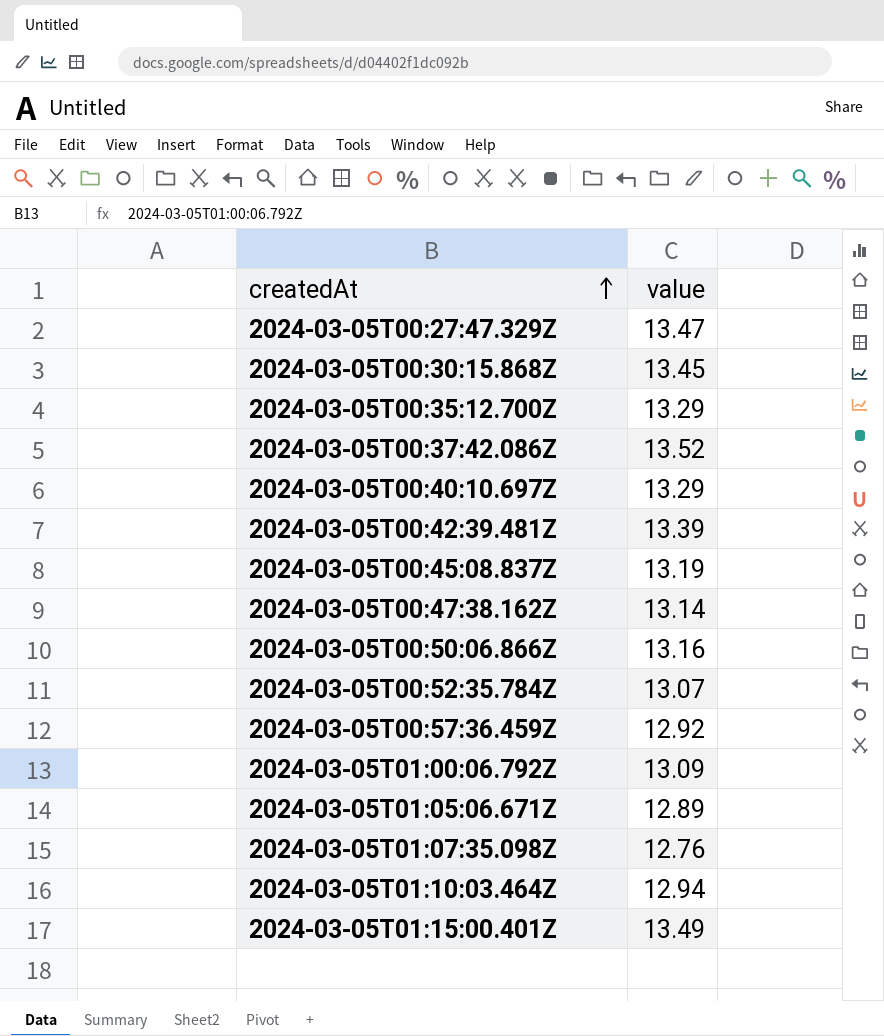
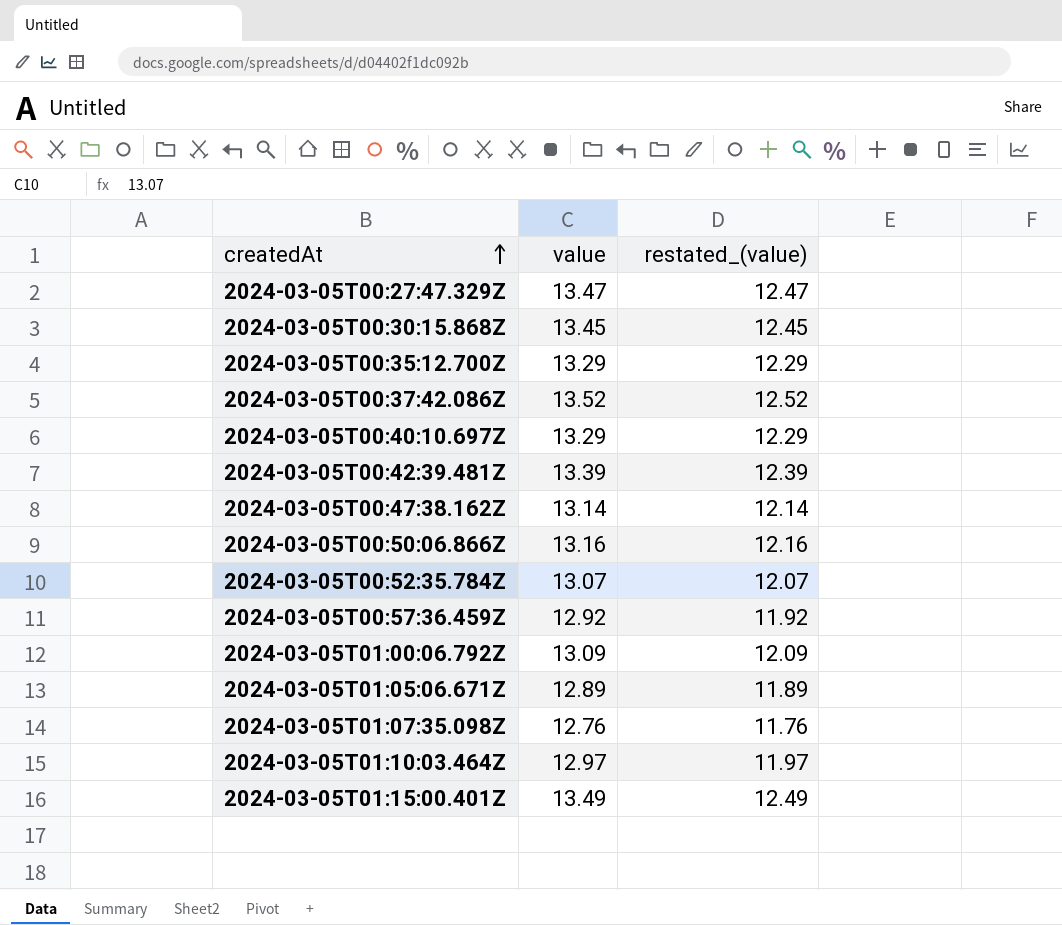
column restated_(value) | formula: none -> [value] - 1
row 2024-03-05T00:45:08.837Z: 13.19 -> none
2024-03-05T01:10:03.464Z | value: 12.94 -> 12.97

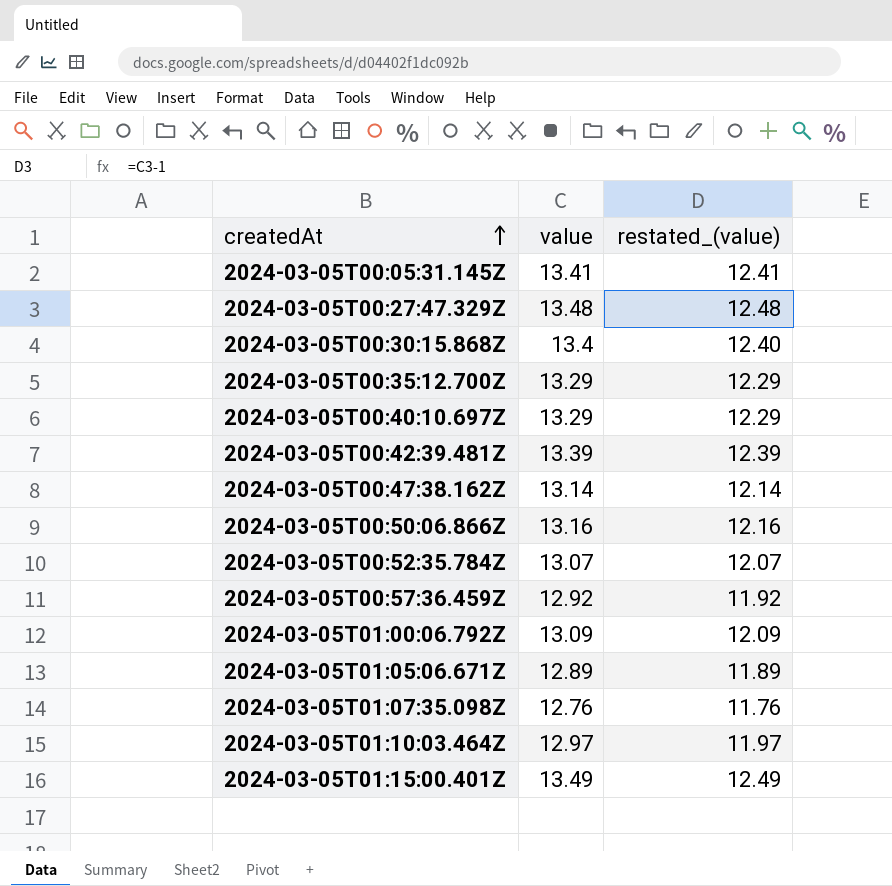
row 2024-03-05T00:37:42.086Z: 13.52 | 12.52 -> none
row 2024-03-05T00:05:31.145Z: none -> 13.41 | 12.41
2024-03-05T00:27:47.329Z | value: 13.47 -> 13.48
2024-03-05T00:27:47.329Z | restated_(value): 12.47 -> 12.48
2024-03-05T00:30:15.868Z | value: 13.45 -> 13.4
2024-03-05T00:30:15.868Z | restated_(value): 12.45 -> 12.40

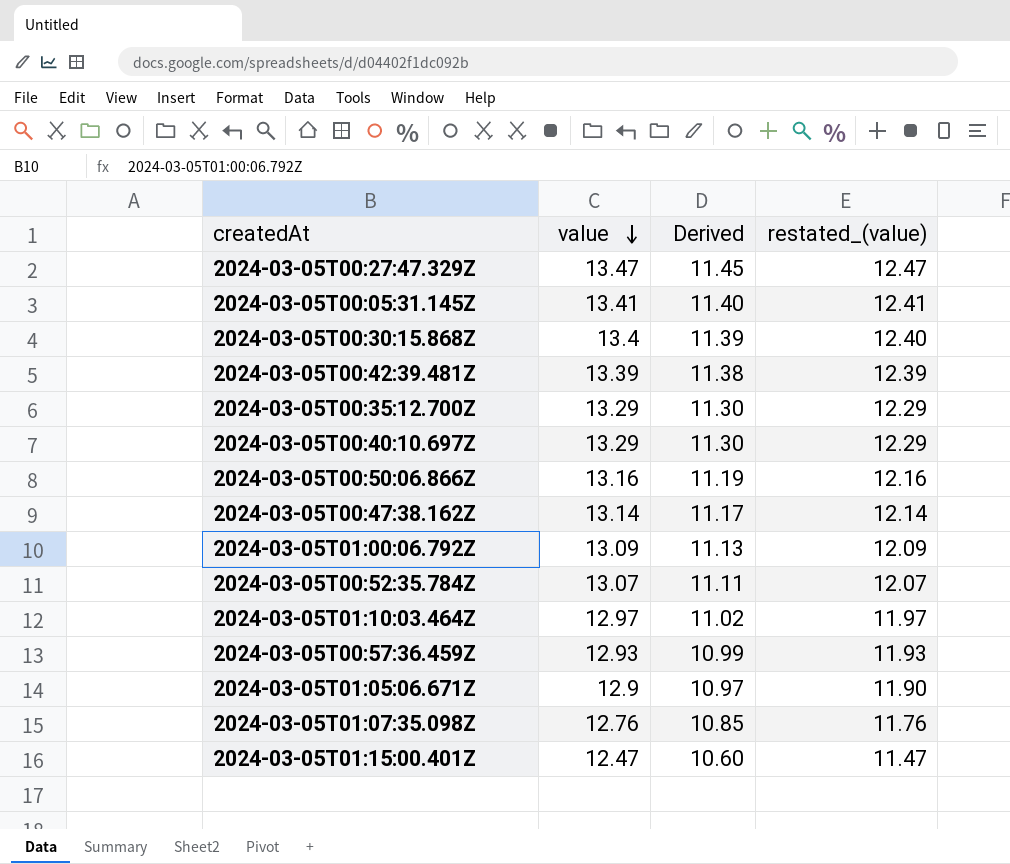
row order: createdAt ascending -> value descending
column Derived | formula: none -> [value] * 0.85
2024-03-05T00:27:47.329Z | value: 13.48 -> 13.47
2024-03-05T00:27:47.329Z | restated_(value): 12.48 -> 12.47
2024-03-05T00:57:36.459Z | value: 12.92 -> 12.93
2024-03-05T00:57:36.459Z | restated_(value): 11.92 -> 11.93
2024-03-05T01:05:06.671Z | value: 12.89 -> 12.9
2024-03-05T01:05:06.671Z | restated_(value): 11.89 -> 11.90
2024-03-05T01:15:00.401Z | value: 13.49 -> 12.47
2024-03-05T01:15:00.401Z | restated_(value): 12.49 -> 11.47

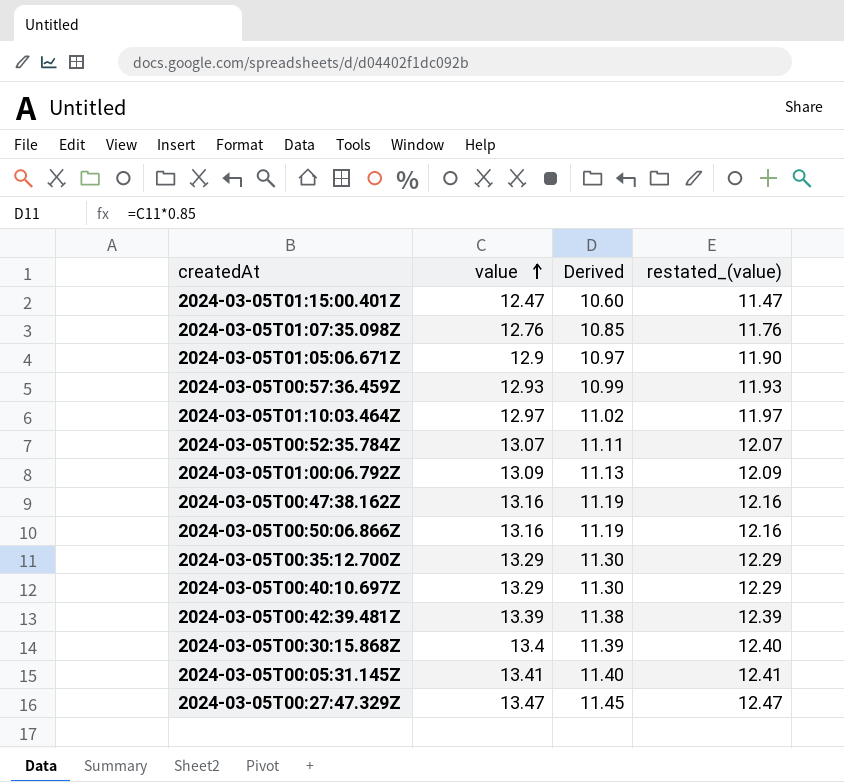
row order: value descending -> value ascending
2024-03-05T00:47:38.162Z | value: 13.14 -> 13.16
2024-03-05T00:47:38.162Z | Derived: 11.17 -> 11.19
2024-03-05T00:47:38.162Z | restated_(value): 12.14 -> 12.16

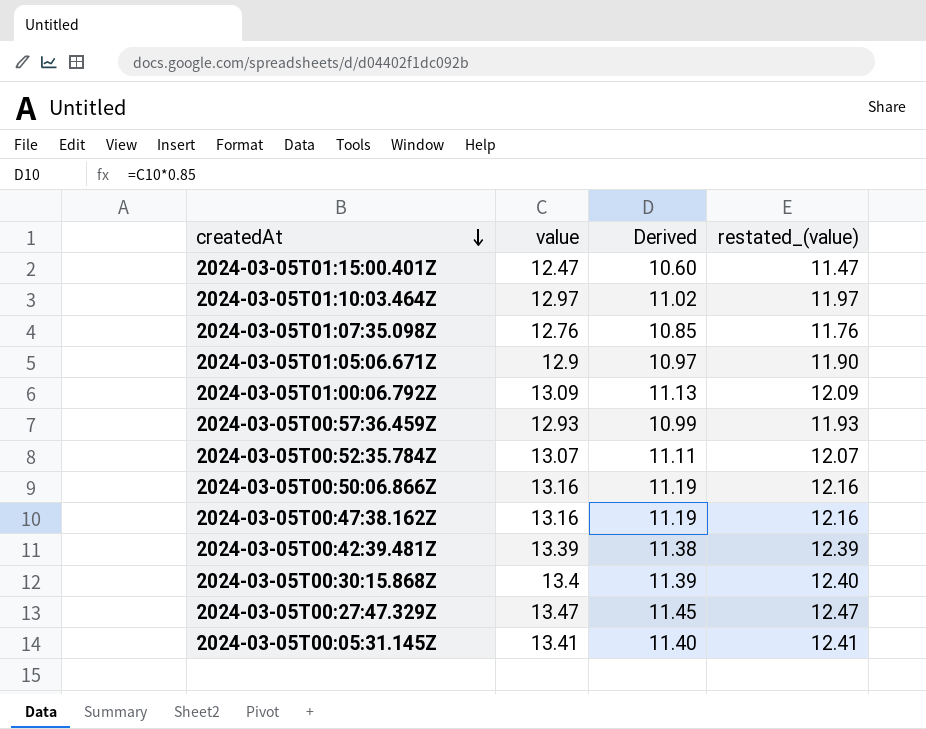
row order: value ascending -> createdAt descending
row 2024-03-05T00:35:12.700Z: 13.29 | 11.30 | 12.29 -> none
row 2024-03-05T00:40:10.697Z: 13.29 | 11.30 | 12.29 -> none

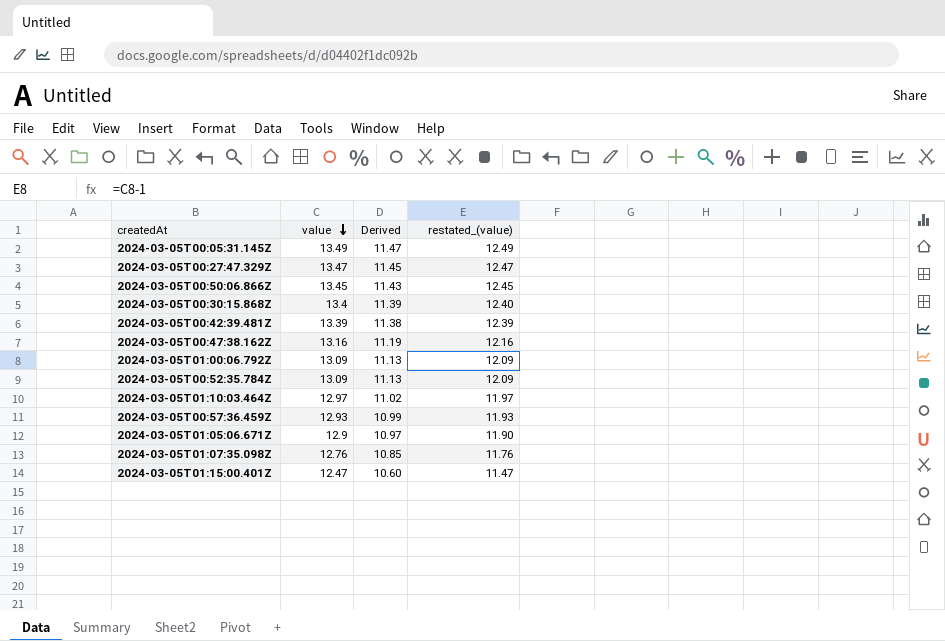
row order: createdAt descending -> value descending
2024-03-05T00:05:31.145Z | value: 13.41 -> 13.49
2024-03-05T00:05:31.145Z | Derived: 11.40 -> 11.47
2024-03-05T00:05:31.145Z | restated_(value): 12.41 -> 12.49
2024-03-05T00:50:06.866Z | value: 13.16 -> 13.45
2024-03-05T00:50:06.866Z | Derived: 11.19 -> 11.43
2024-03-05T00:50:06.866Z | restated_(value): 12.16 -> 12.45
2024-03-05T00:52:35.784Z | value: 13.07 -> 13.09
2024-03-05T00:52:35.784Z | Derived: 11.11 -> 11.13
2024-03-05T00:52:35.784Z | restated_(value): 12.07 -> 12.09

